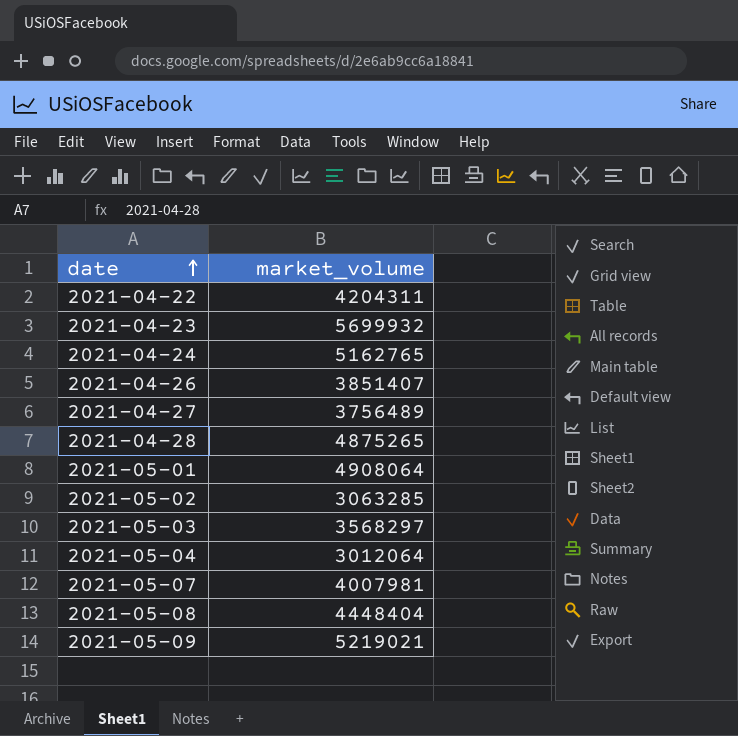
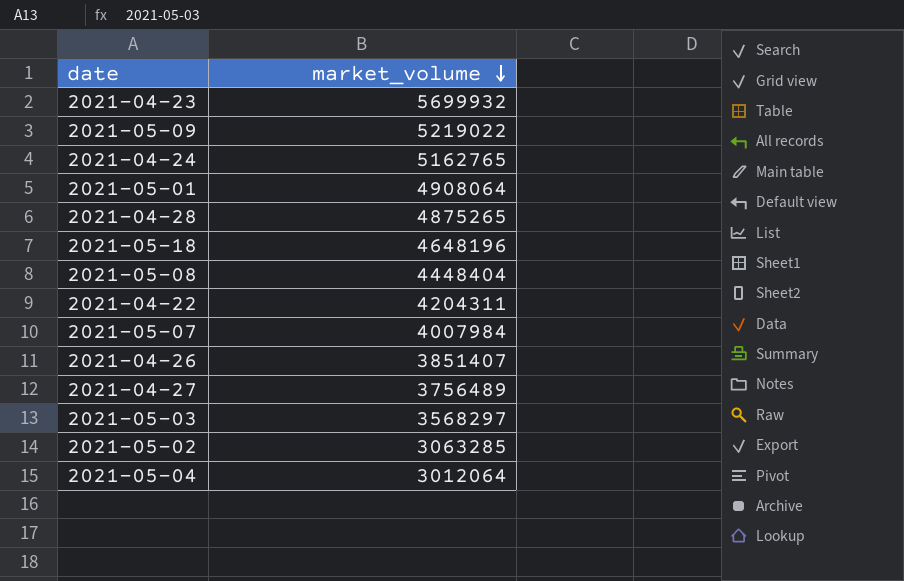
row order: date ascending -> market_volume descending
2021-05-09 | market_volume: 5219021 -> 5219022
row 2021-05-18: none -> 4648196
2021-05-07 | market_volume: 4007981 -> 4007984

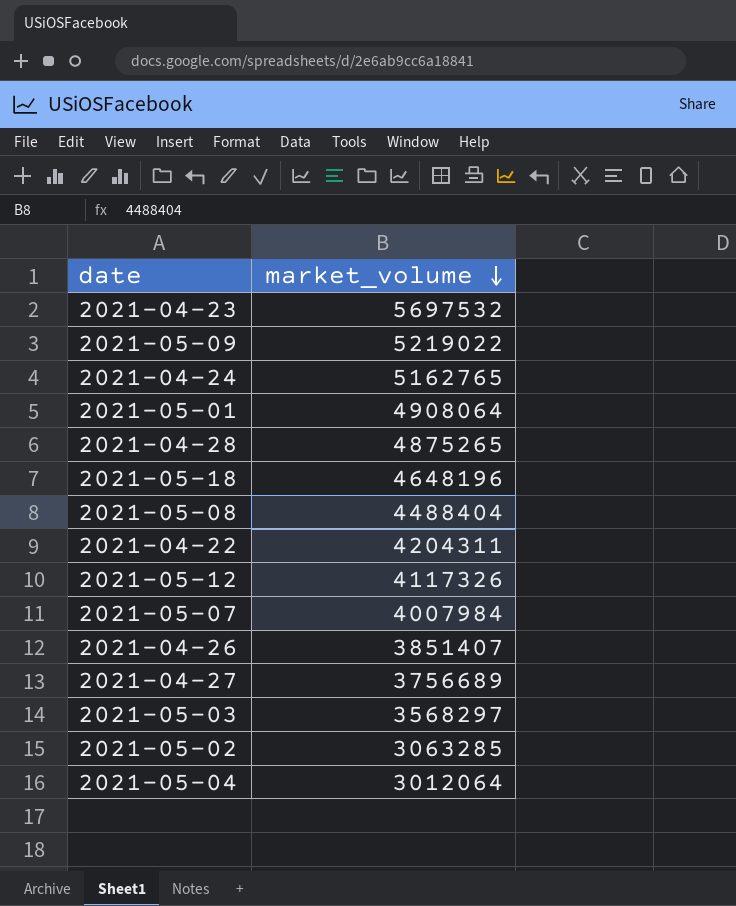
2021-04-23 | market_volume: 5699932 -> 5697532
2021-05-08 | market_volume: 4448404 -> 4488404
row 2021-05-12: none -> 4117326
2021-04-27 | market_volume: 3756489 -> 3756689

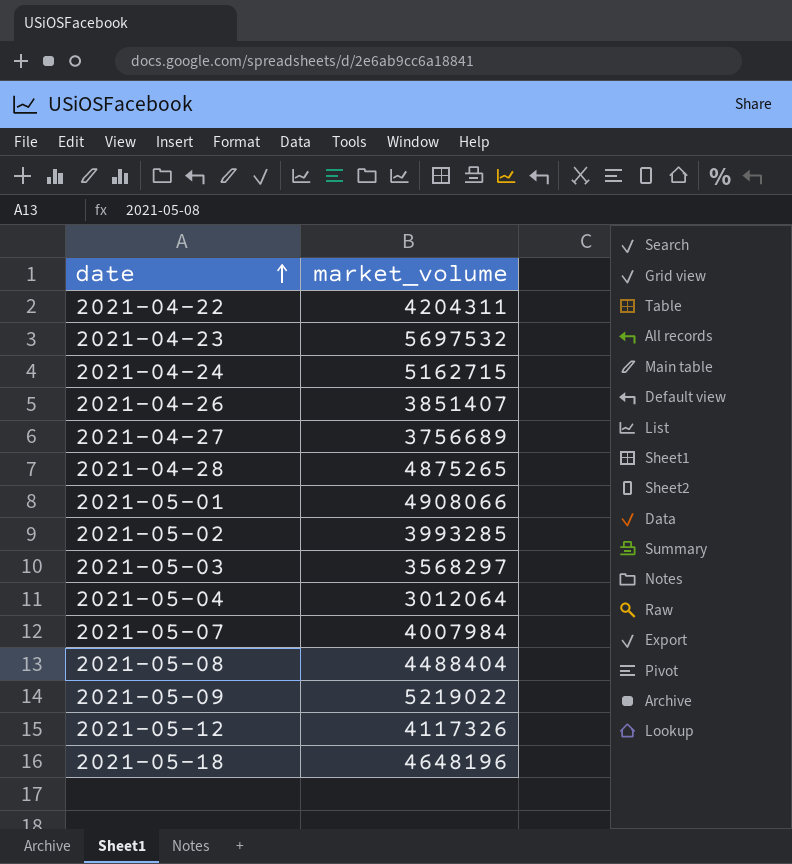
row order: market_volume descending -> date ascending
2021-04-24 | market_volume: 5162765 -> 5162715
2021-05-01 | market_volume: 4908064 -> 4908066
2021-05-02 | market_volume: 3063285 -> 3993285

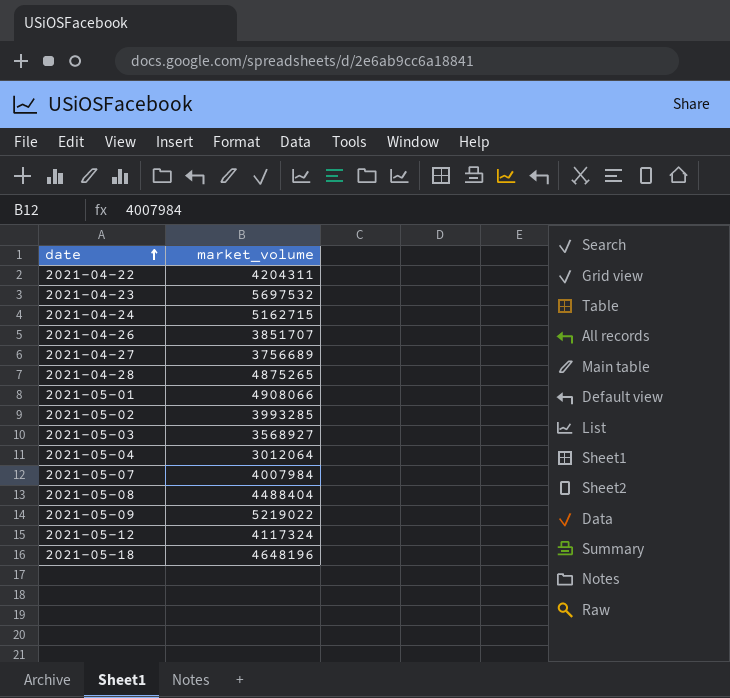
2021-04-26 | market_volume: 3851407 -> 3851707
2021-05-03 | market_volume: 3568297 -> 3568927
2021-05-12 | market_volume: 4117326 -> 4117324

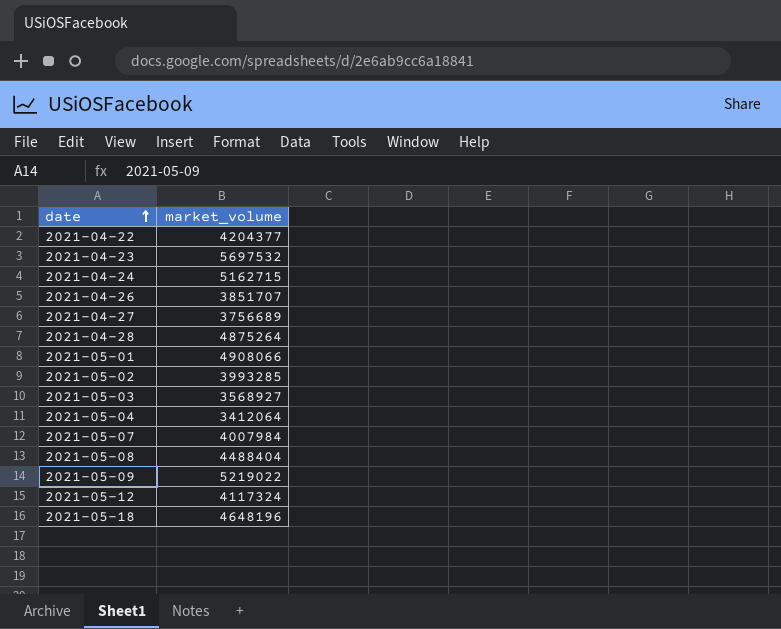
2021-04-22 | market_volume: 4204311 -> 4204377
2021-04-28 | market_volume: 4875265 -> 4875264
2021-05-04 | market_volume: 3012064 -> 3412064

